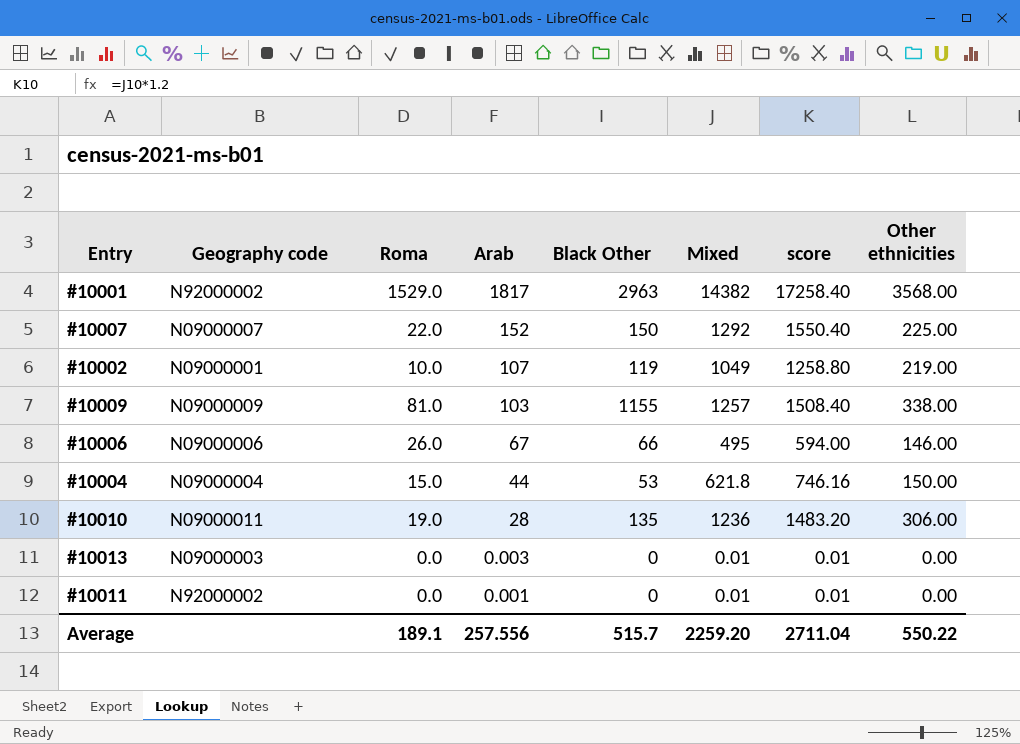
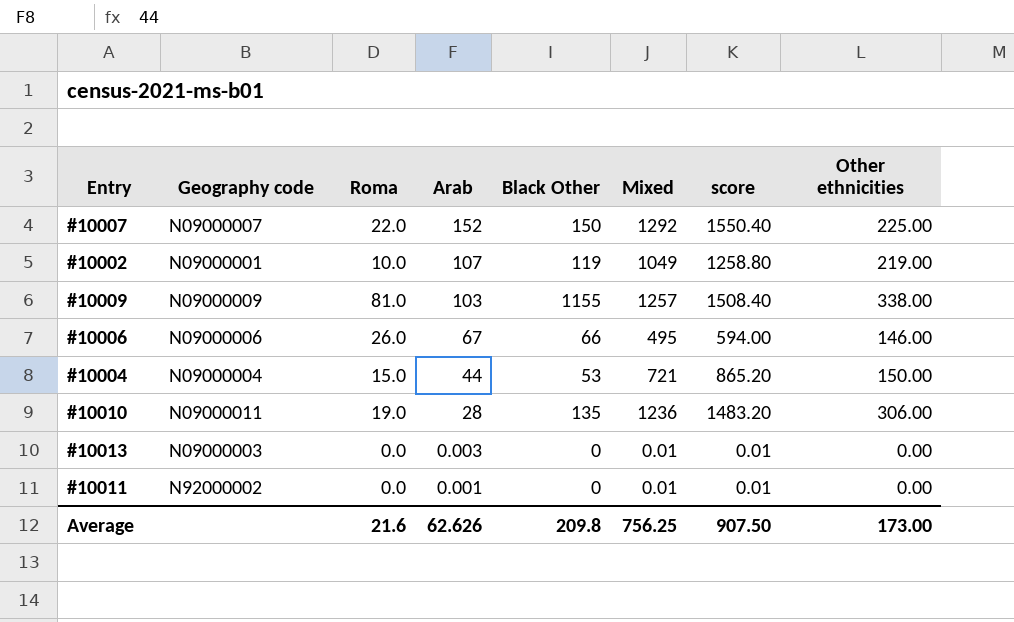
row #10001: N92000002 | 1529.0 | 1817 | 2963 | 14382 | 17258.40 | 3568.00 -> none
#10004 | Mixed: 621.8 -> 721
#10004 | score: 746.16 -> 865.20
Average | Roma: 189.1 -> 21.6
Average | Arab: 257.556 -> 62.626
Average | Black Other: 515.7 -> 209.8
Average | Mixed: 2259.20 -> 756.25
Average | score: 2711.04 -> 907.50
Average | Other ethnicities: 550.22 -> 173.00

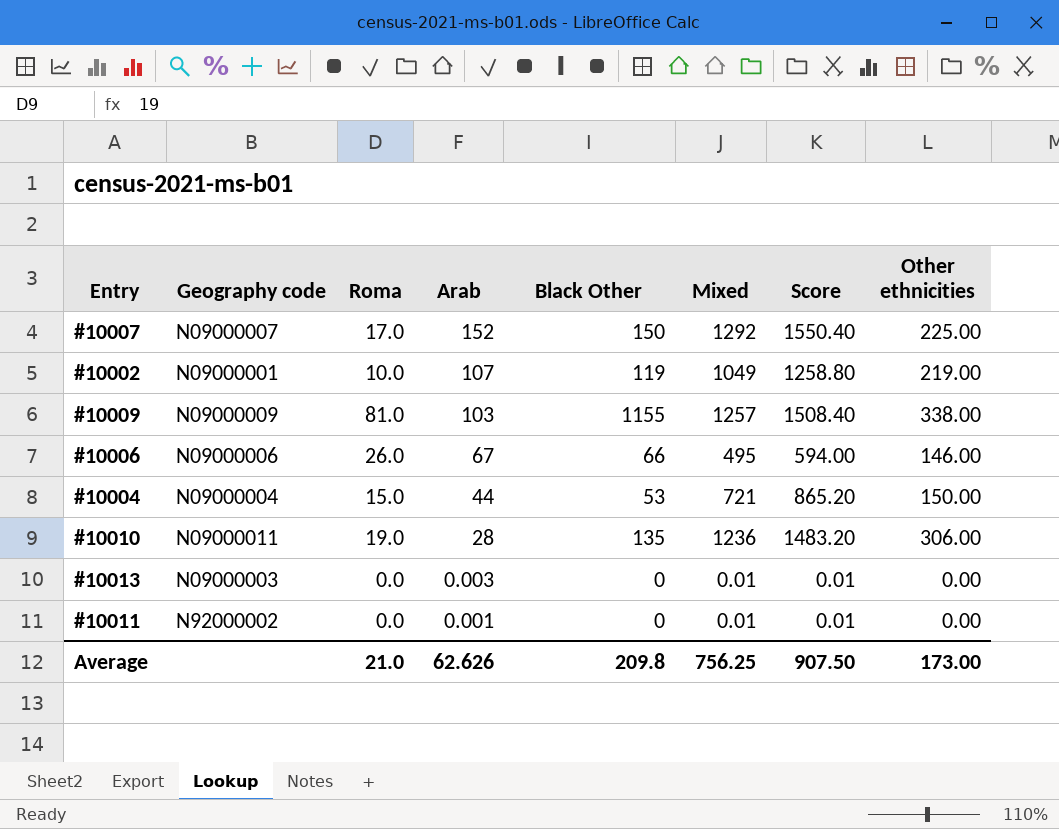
column name: score -> Score
#10007 | Roma: 22.0 -> 17.0
Average | Roma: 21.6 -> 21.0

